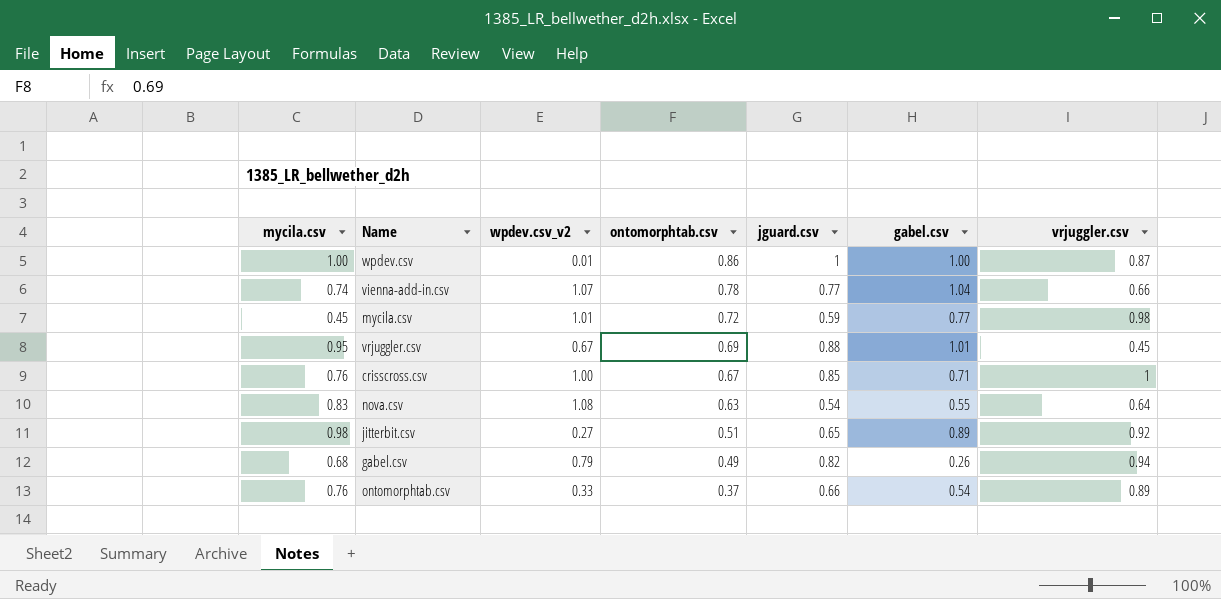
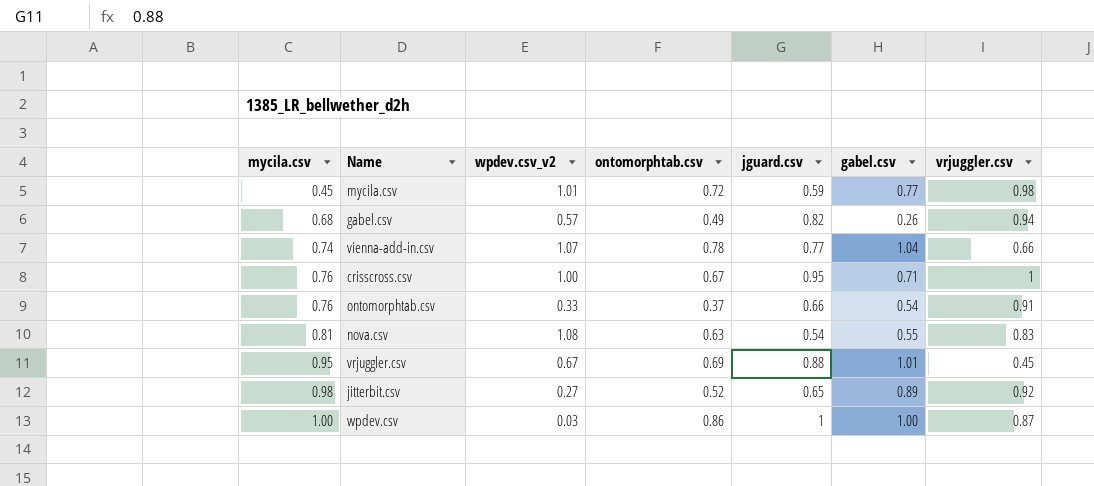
row order: ontomorphtab.csv descending -> mycila.csv ascending
gabel.csv | wpdev.csv_v2: 0.79 -> 0.57
crisscross.csv | jguard.csv: 0.85 -> 0.95
ontomorphtab.csv | vrjuggler.csv: 0.89 -> 0.91
nova.csv | mycila.csv: 0.83 -> 0.81
nova.csv | vrjuggler.csv: 0.64 -> 0.83
jitterbit.csv | ontomorphtab.csv: 0.51 -> 0.52
wpdev.csv | wpdev.csv_v2: 0.01 -> 0.03

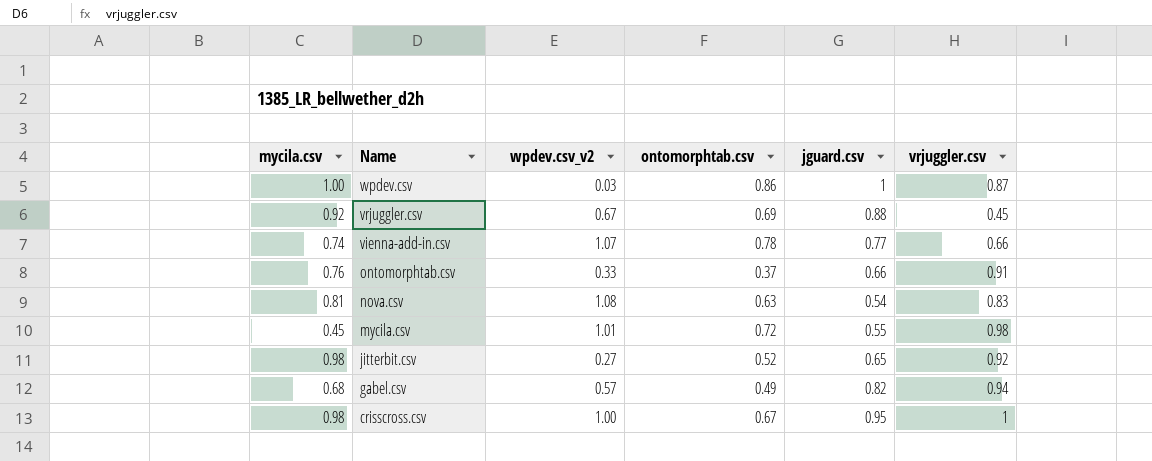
row order: mycila.csv ascending -> Name descending
column gabel.csv | position: 6 -> none
vrjuggler.csv | mycila.csv: 0.95 -> 0.92
mycila.csv | jguard.csv: 0.59 -> 0.55
crisscross.csv | mycila.csv: 0.76 -> 0.98

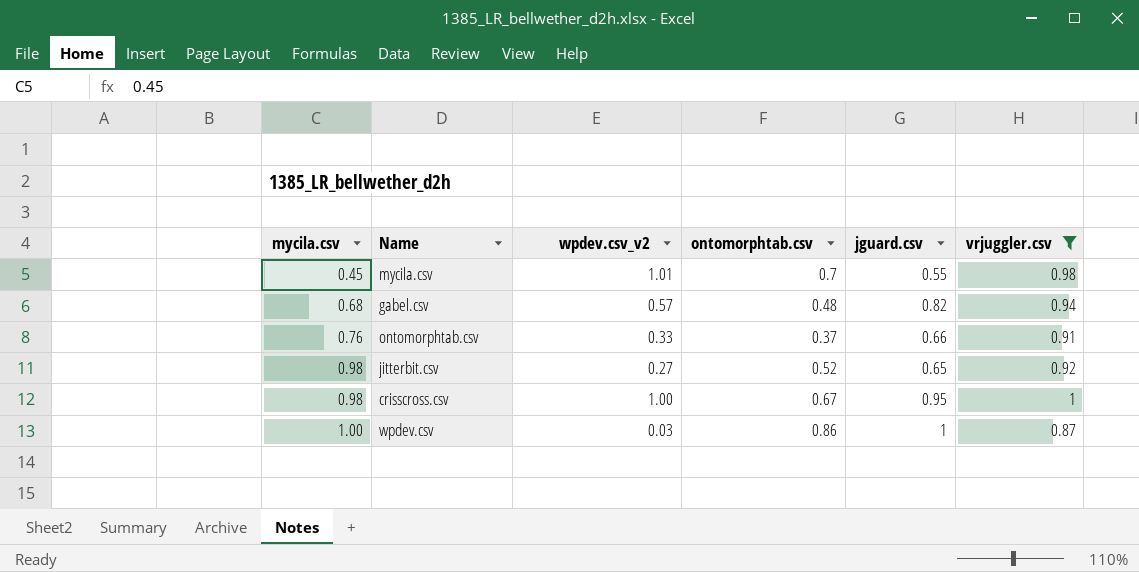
filter: none -> vrjuggler.csv >= 0.87
row order: Name descending -> mycila.csv ascending
mycila.csv | ontomorphtab.csv: 0.72 -> 0.7
gabel.csv | ontomorphtab.csv: 0.49 -> 0.48

